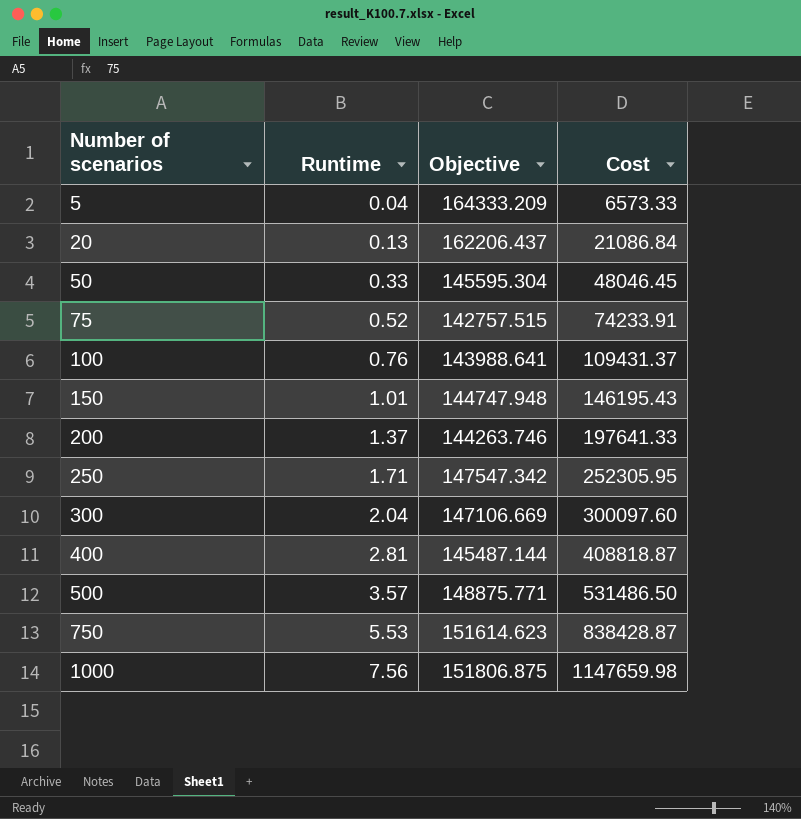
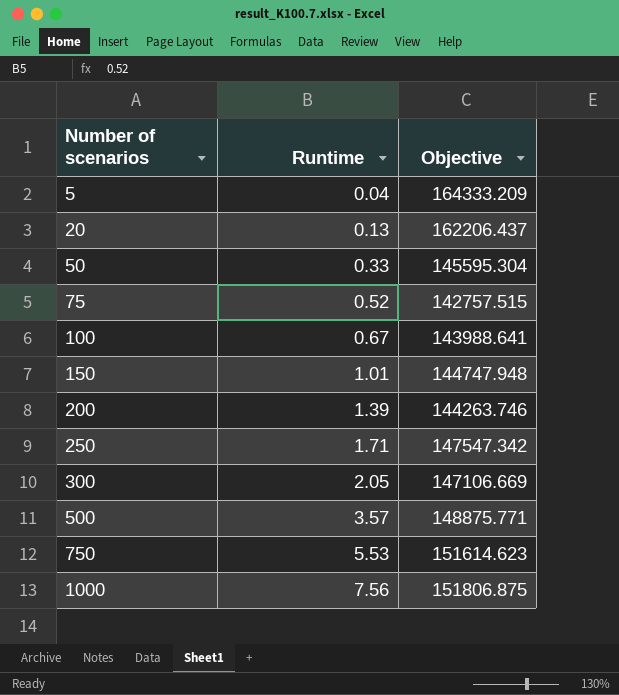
column Cost | formula: [Runtime] * [Objective] -> none
row 400: 2.81 | 145487.144 | 408818.87 -> none
100 | Runtime: 0.76 -> 0.67
200 | Runtime: 1.37 -> 1.39
300 | Runtime: 2.04 -> 2.05

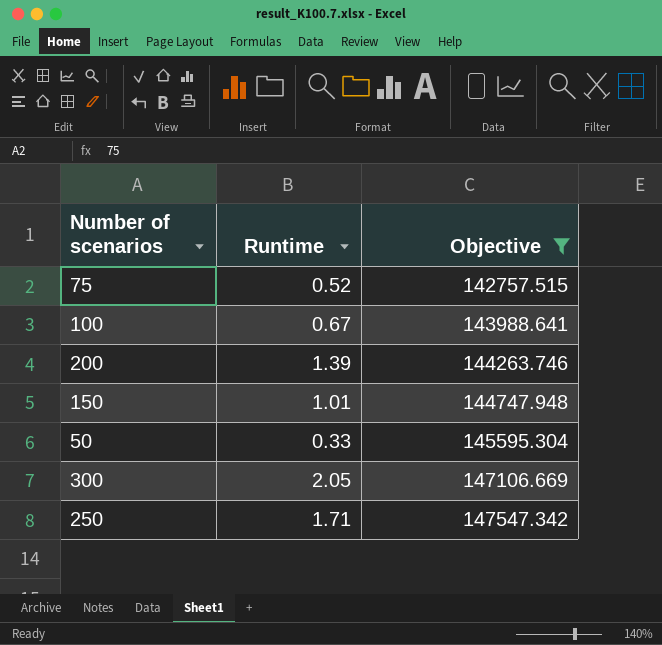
filter: none -> Objective <= 147547.342
row order: Number of scenarios ascending -> Objective ascending

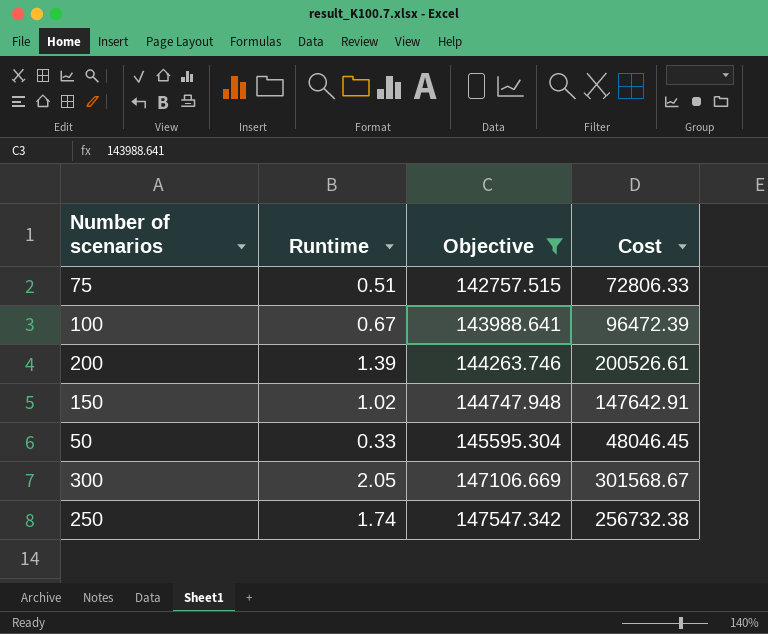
column Cost | formula: none -> [Runtime] * [Objective]
75 | Runtime: 0.52 -> 0.51
150 | Runtime: 1.01 -> 1.02
250 | Runtime: 1.71 -> 1.74

